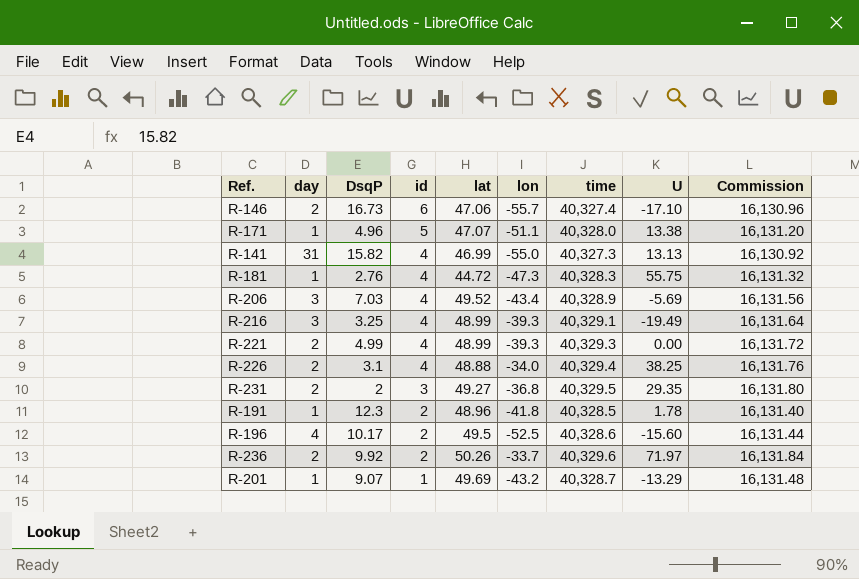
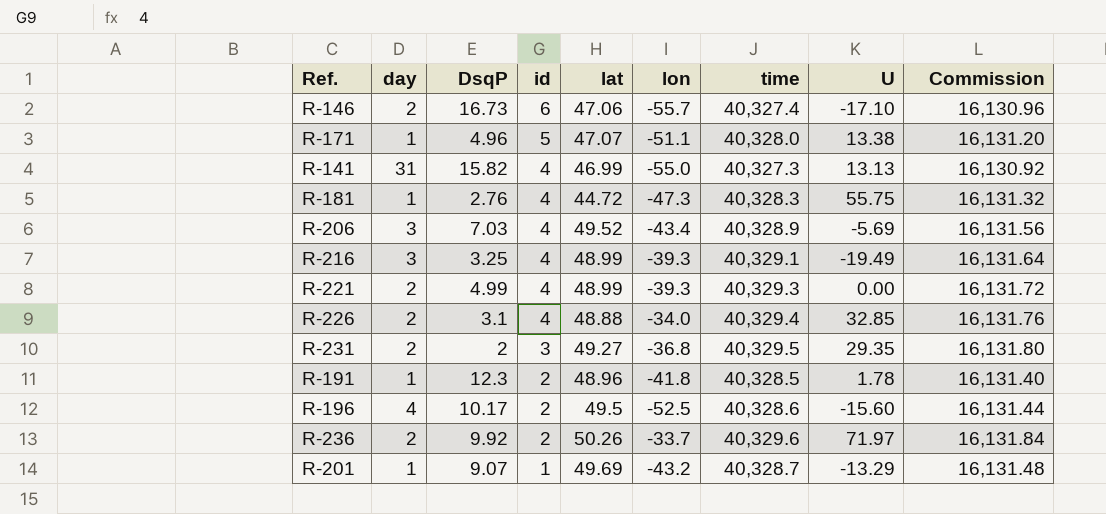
R-226 | U: 38.25 -> 32.85

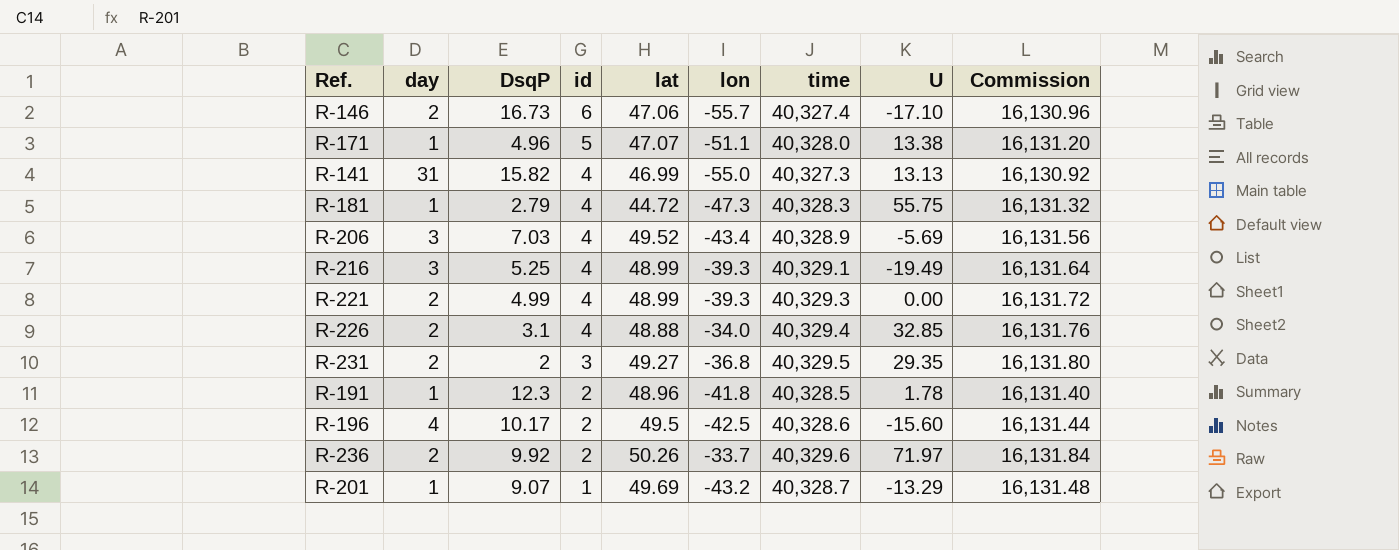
R-181 | DsqP: 2.76 -> 2.79
R-216 | DsqP: 3.25 -> 5.25
R-196 | lon: -52.5 -> -42.5

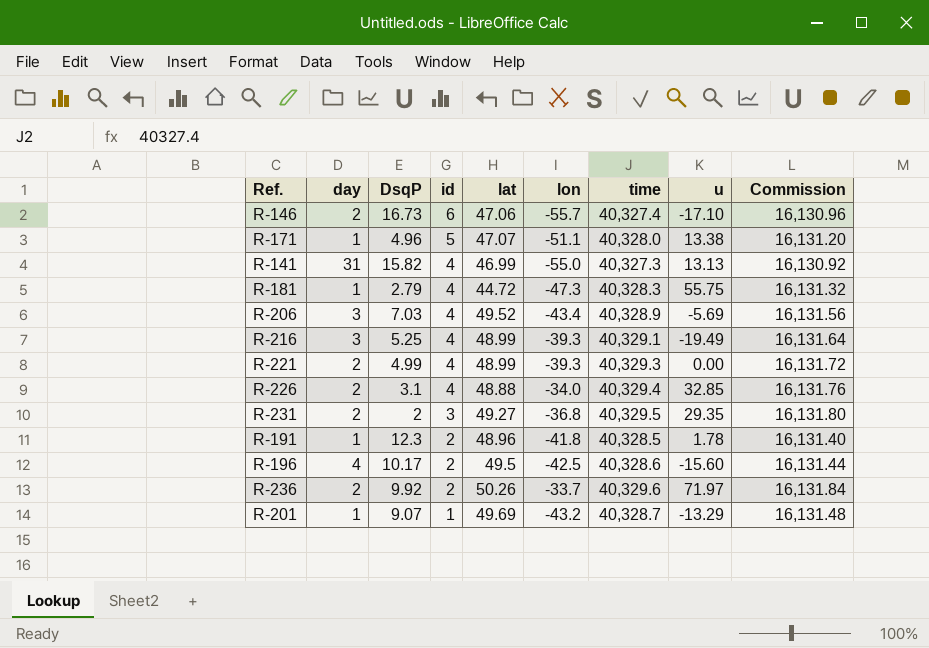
column name: U -> u

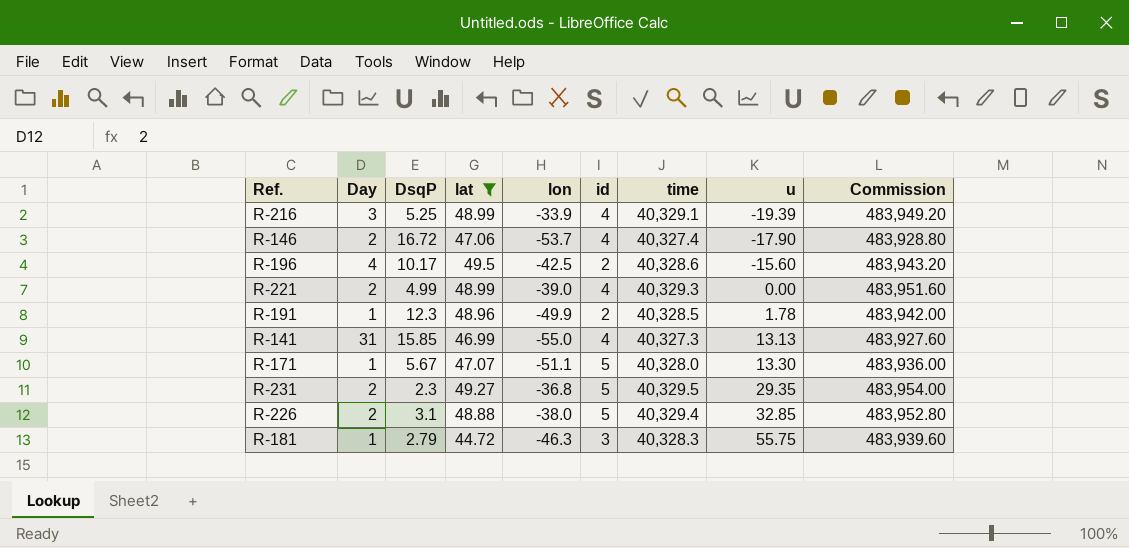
filter: none -> lat <= 49.5
row order: id descending -> u ascending
column name: day -> Day
column id | position: 4 -> 6
column Commission | formula: [time] * 0.4 -> [time] * 12
R-216 | lon: -39.3 -> -33.9
R-216 | u: -19.49 -> -19.39
R-146 | DsqP: 16.73 -> 16.72
R-146 | lon: -55.7 -> -53.7
R-146 | id: 6 -> 4
R-146 | u: -17.10 -> -17.90
R-221 | lon: -39.3 -> -39.0
R-191 | lon: -41.8 -> -49.9
R-141 | DsqP: 15.82 -> 15.85
R-171 | DsqP: 4.96 -> 5.67
R-171 | u: 13.38 -> 13.30
R-231 | DsqP: 2 -> 2.3
R-231 | id: 3 -> 5
R-226 | lon: -34.0 -> -38.0
R-226 | id: 4 -> 5
R-181 | lon: -47.3 -> -46.3
R-181 | id: 4 -> 3

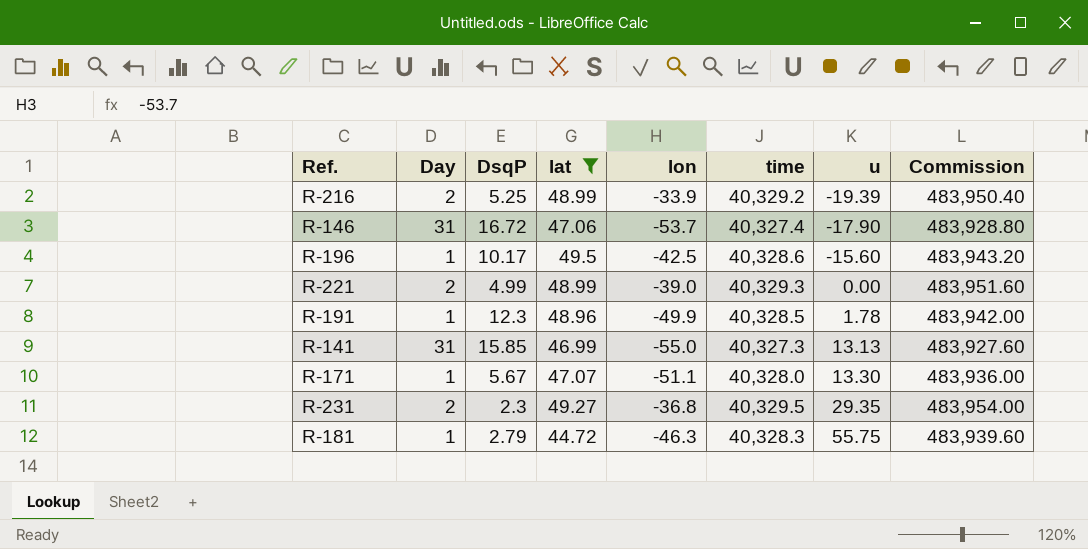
column id | position: 6 -> none
row R-226: 2 | 3.1 | 48.88 | -38.0 | 5 | 40,329.4 | 32.85 | 483,952.80 -> none
R-216 | Day: 3 -> 2
R-216 | time: 40,329.1 -> 40,329.2
R-216 | Commission: 483,949.20 -> 483,950.40
R-146 | Day: 2 -> 31
R-196 | Day: 4 -> 1

